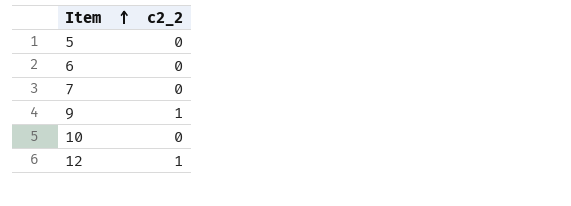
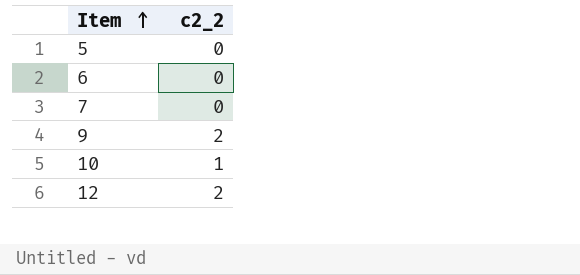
9 | c2_2: 1 -> 2
10 | c2_2: 0 -> 1
12 | c2_2: 1 -> 2

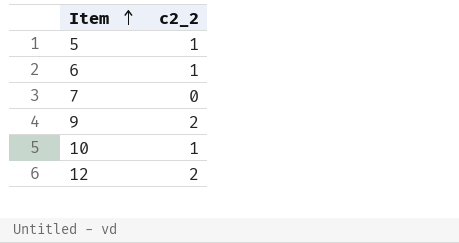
5 | c2_2: 0 -> 1
6 | c2_2: 0 -> 1

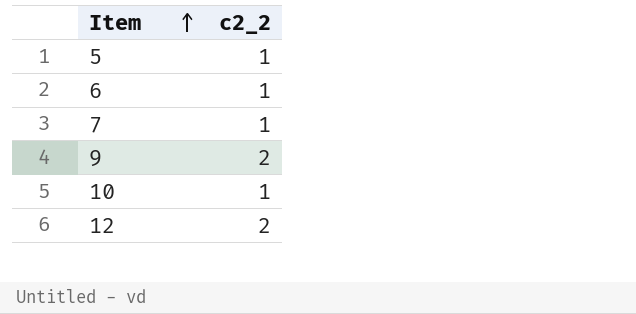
7 | c2_2: 0 -> 1

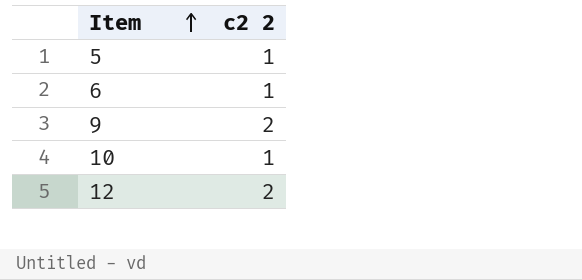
column name: c2_2 -> c2 2
row 7: 1 -> none

